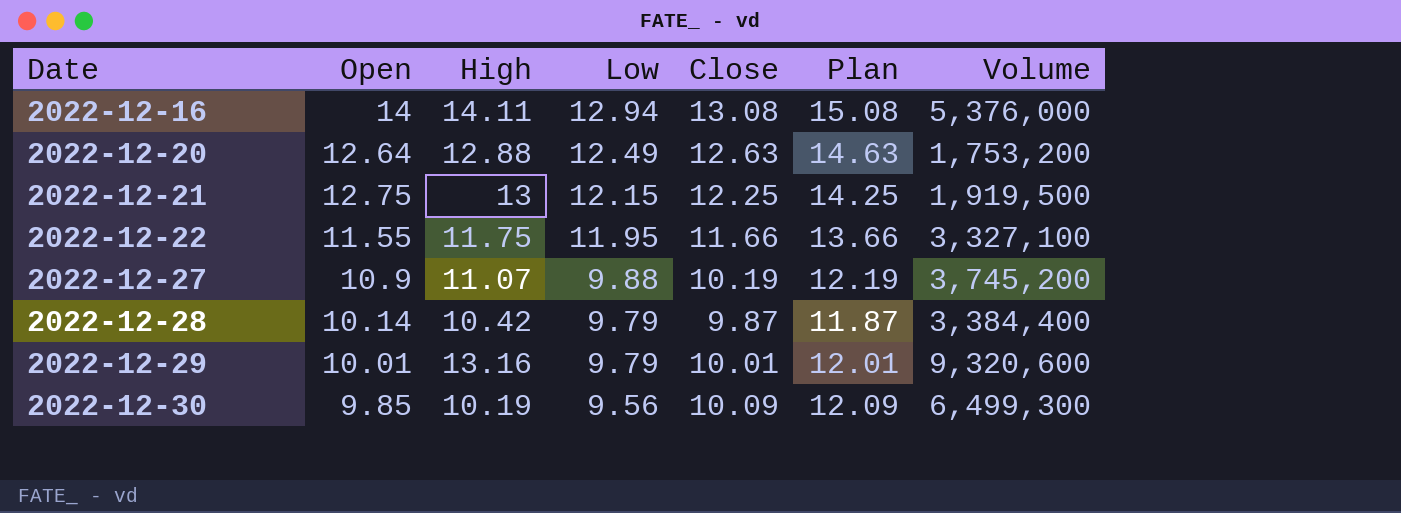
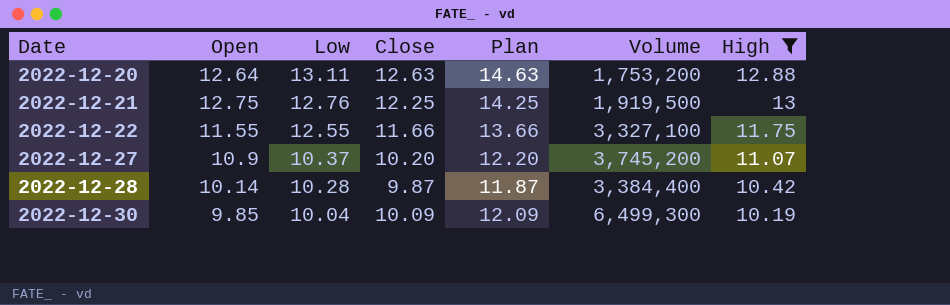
filter: none -> High <= 13
column High | position: 3 -> 7
2022-12-20 | Low: 12.49 -> 13.11
2022-12-21 | Low: 12.15 -> 12.76
2022-12-22 | Low: 11.95 -> 12.55
2022-12-27 | Low: 9.88 -> 10.37
2022-12-27 | Close: 10.19 -> 10.20
2022-12-27 | Plan: 12.19 -> 12.20
2022-12-28 | Low: 9.79 -> 10.28
2022-12-30 | Low: 9.56 -> 10.04

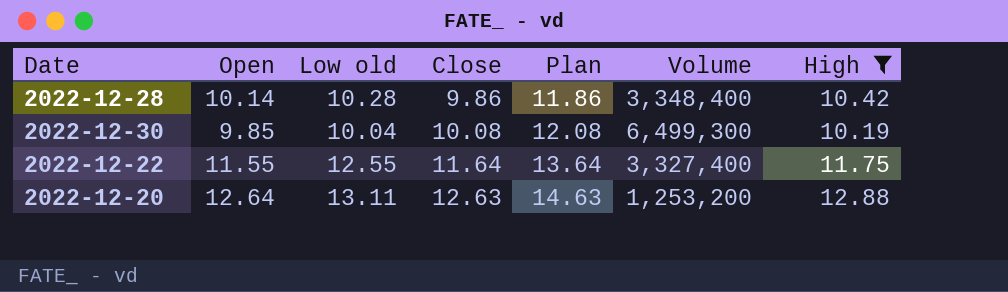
row order: Date ascending -> Close ascending
column name: Low -> Low old
row 2022-12-21: 12.75 | 12.76 | 12.25 | 14.25 | 1,919,500 | 13 -> none
row 2022-12-27: 10.9 | 10.37 | 10.20 | 12.20 | 3,745,200 | 11.07 -> none
2022-12-28 | Close: 9.87 -> 9.86
2022-12-28 | Plan: 11.87 -> 11.86
2022-12-28 | Volume: 3,384,400 -> 3,348,400
2022-12-30 | Close: 10.09 -> 10.08
2022-12-30 | Plan: 12.09 -> 12.08
2022-12-22 | Close: 11.66 -> 11.64
2022-12-22 | Plan: 13.66 -> 13.64
2022-12-22 | Volume: 3,327,100 -> 3,327,400
2022-12-20 | Volume: 1,753,200 -> 1,253,200

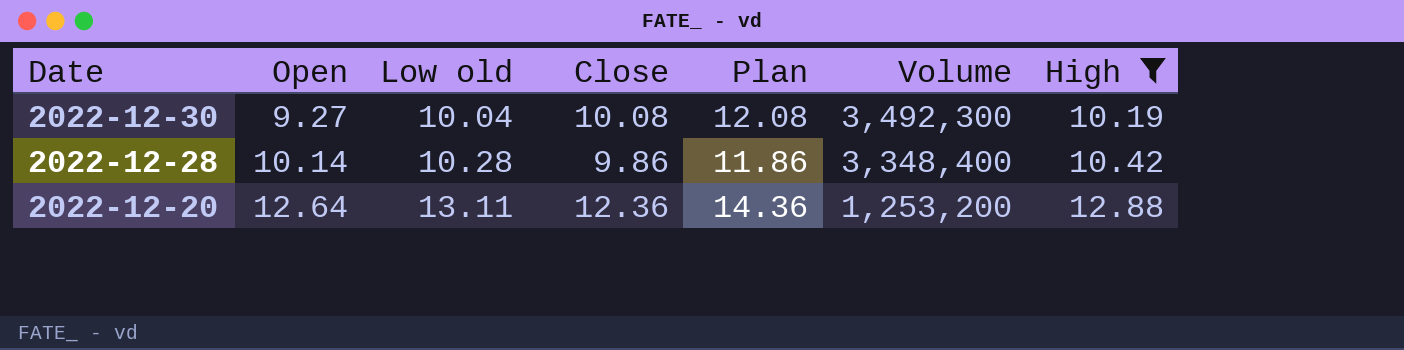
row order: Close ascending -> Date descending
row 2022-12-22: 11.55 | 12.55 | 11.64 | 13.64 | 3,327,400 | 11.75 -> none
2022-12-30 | Open: 9.85 -> 9.27
2022-12-30 | Volume: 6,499,300 -> 3,492,300
2022-12-20 | Close: 12.63 -> 12.36
2022-12-20 | Plan: 14.63 -> 14.36

